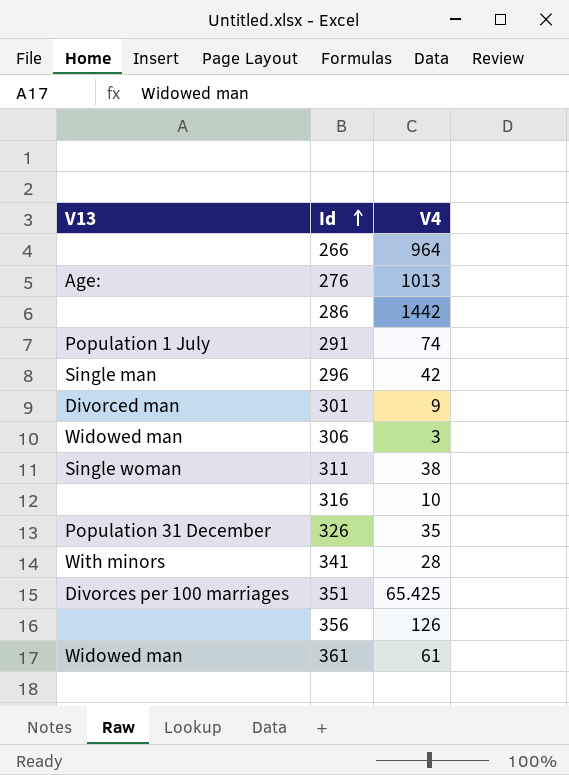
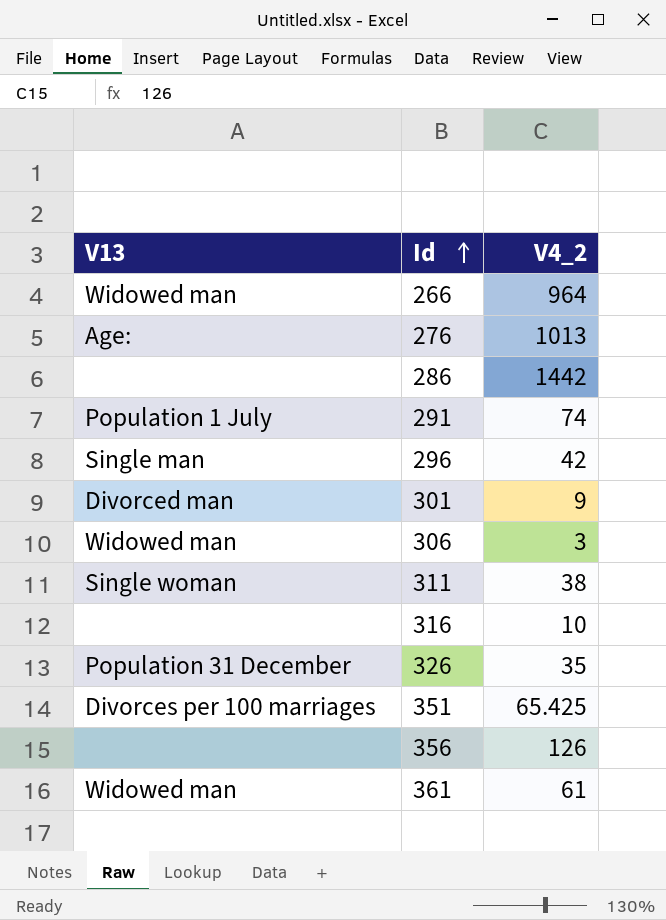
column name: V4 -> V4_2
row 341: With minors | 28 -> none
266 | V13: none -> Widowed man

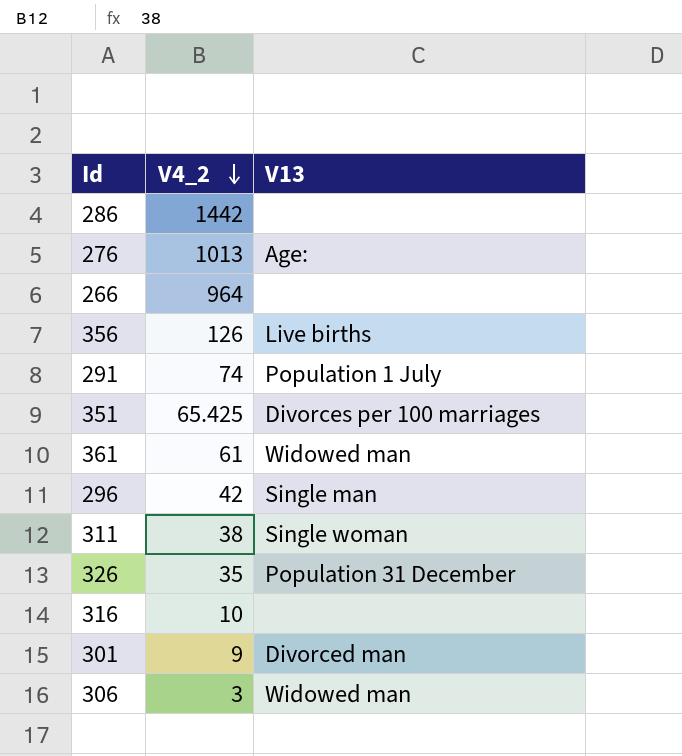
row order: Id ascending -> V4_2 descending
column V13 | position: 1 -> 3
266 | V13: Widowed man -> none
356 | V13: none -> Live births

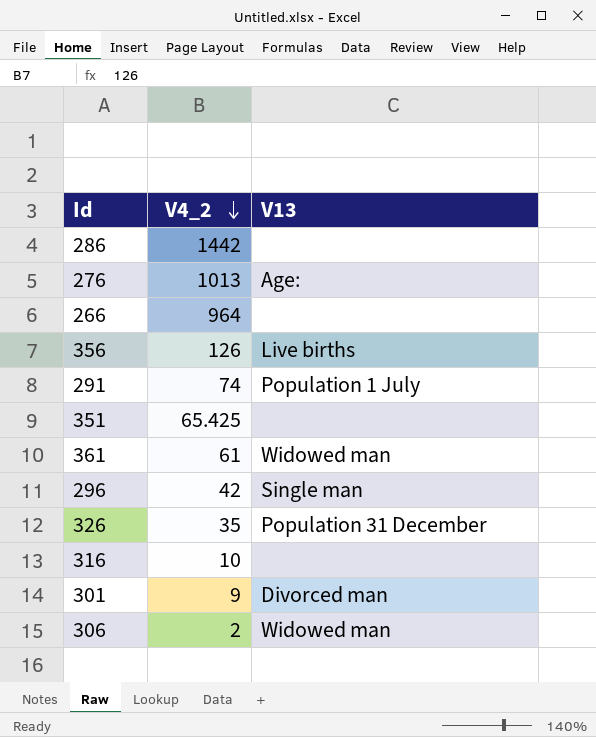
row 311: 38 | Single woman -> none
351 | V13: Divorces per 100 marriages -> none
306 | V4_2: 3 -> 2

